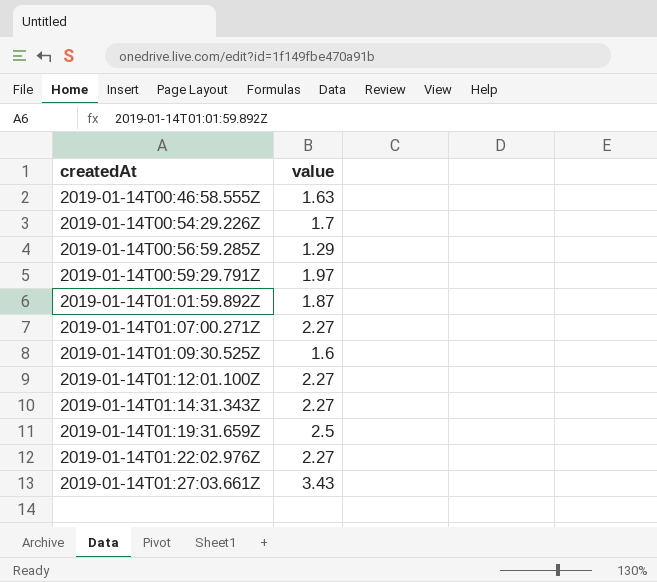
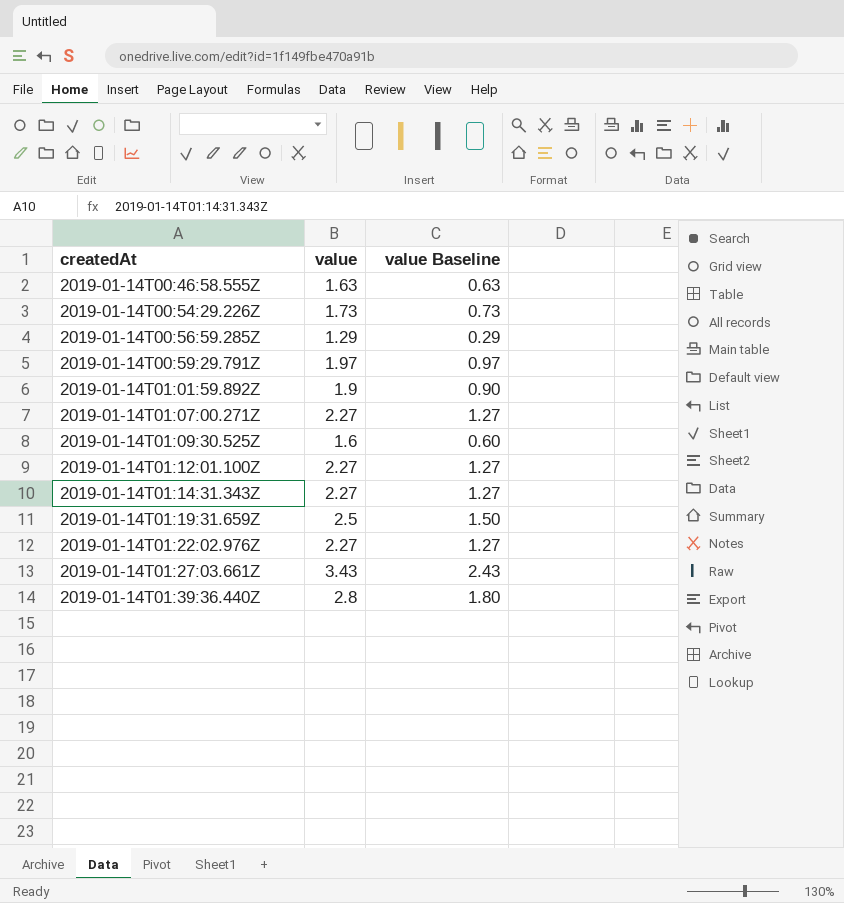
column value Baseline | formula: none -> [value] - 1
2019-01-14T00:54:29.226Z | value: 1.7 -> 1.73
2019-01-14T01:01:59.892Z | value: 1.87 -> 1.9
row 2019-01-14T01:39:36.440Z: none -> 2.8 | 1.80

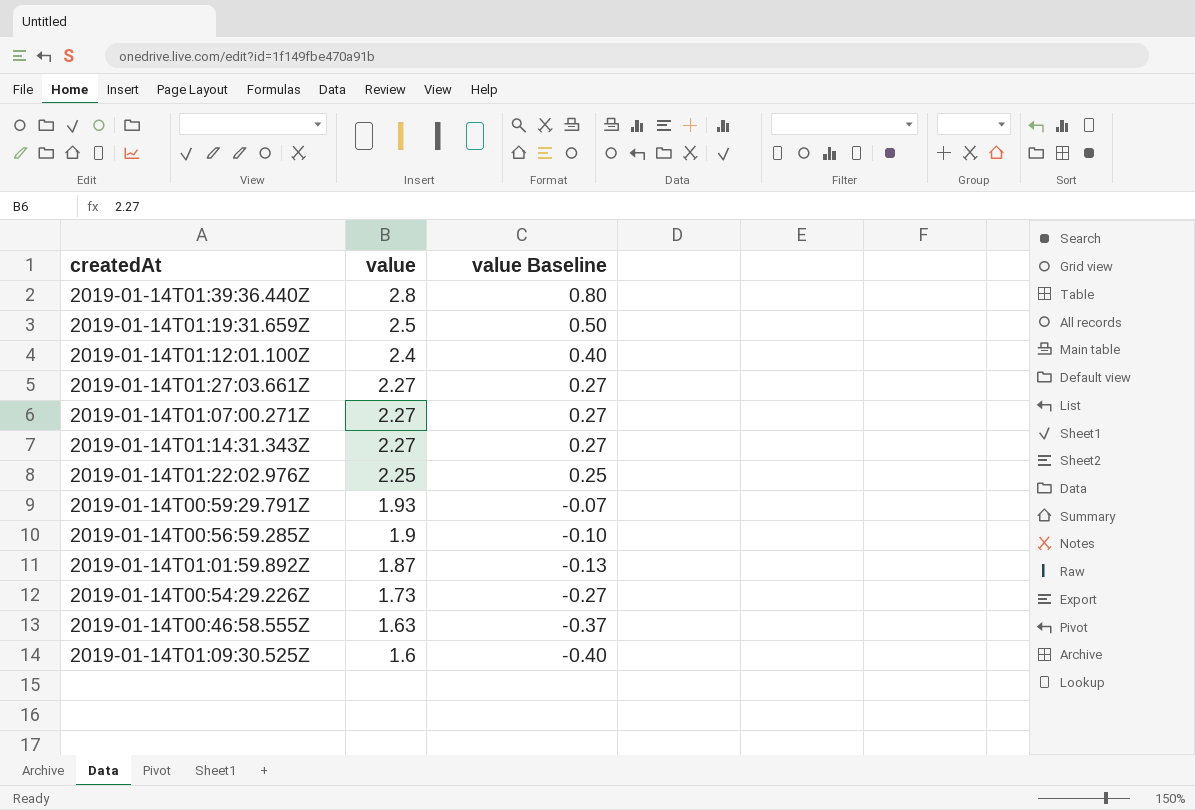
row order: createdAt ascending -> value descending
column value Baseline | formula: [value] - 1 -> [value] - 2
2019-01-14T01:12:01.100Z | value: 2.27 -> 2.4
2019-01-14T01:27:03.661Z | value: 3.43 -> 2.27
2019-01-14T01:22:02.976Z | value: 2.27 -> 2.25
2019-01-14T00:59:29.791Z | value: 1.97 -> 1.93
2019-01-14T00:56:59.285Z | value: 1.29 -> 1.9
2019-01-14T01:01:59.892Z | value: 1.9 -> 1.87

